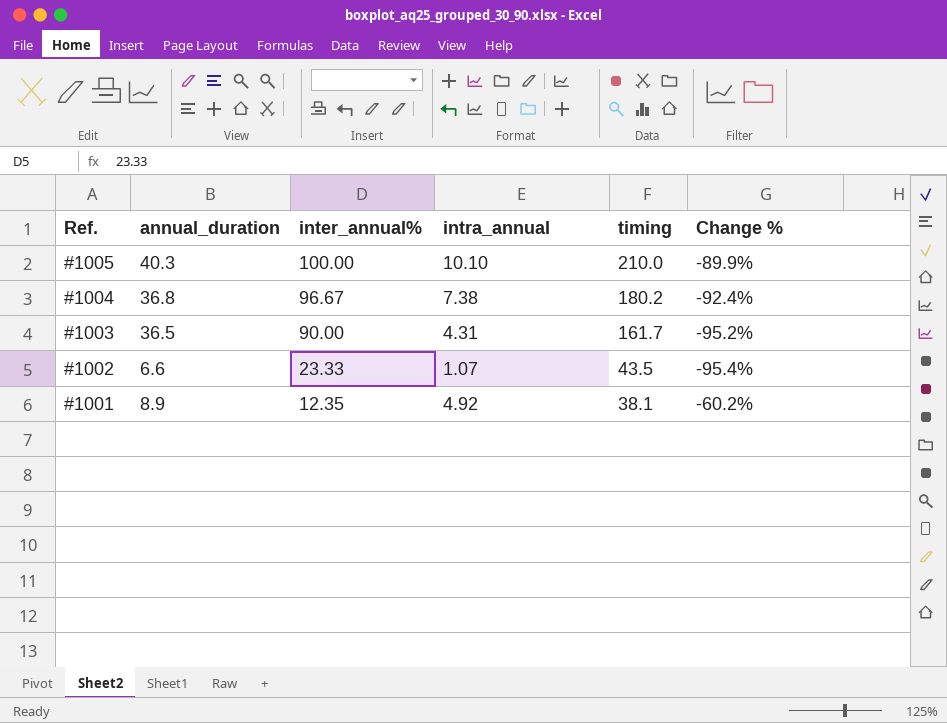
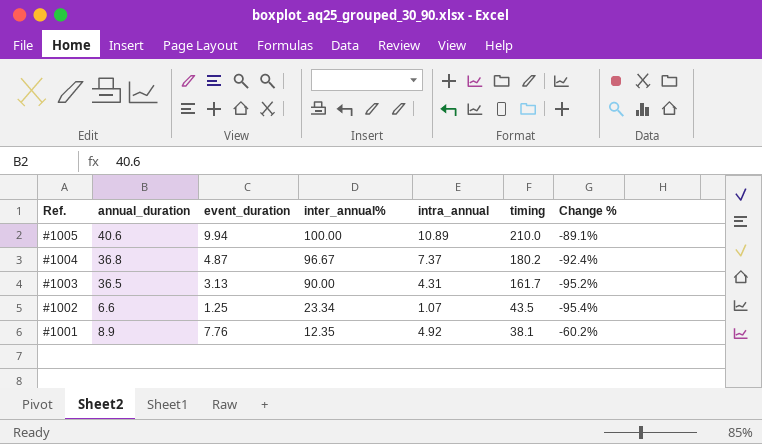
column event_duration | position: none -> 3
#1005 | annual_duration: 40.3 -> 40.6
#1005 | intra_annual: 10.10 -> 10.89
#1005 | Change %: -89.9% -> -89.1%
#1004 | intra_annual: 7.38 -> 7.37
#1002 | inter_annual%: 23.33 -> 23.34

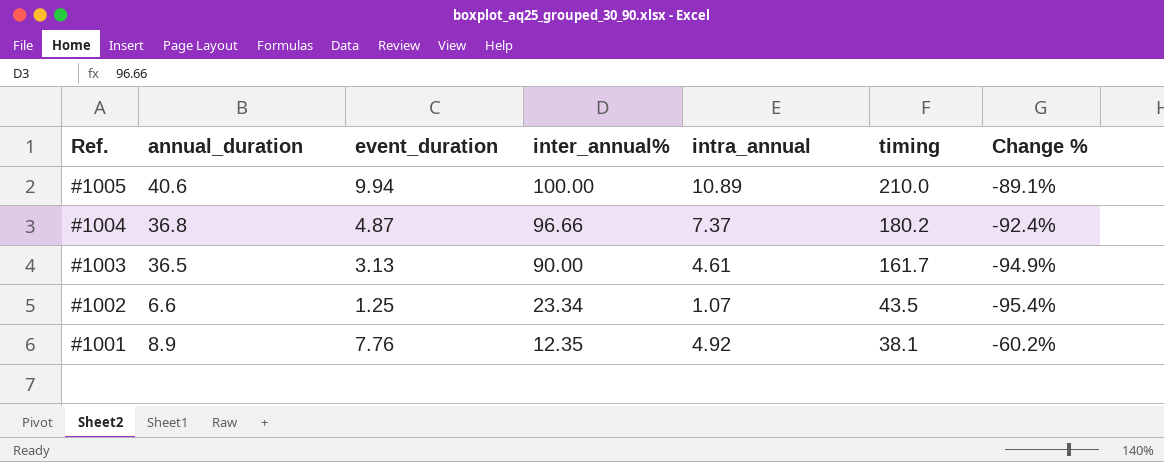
#1004 | inter_annual%: 96.67 -> 96.66
#1003 | intra_annual: 4.31 -> 4.61
#1003 | Change %: -95.2% -> -94.9%

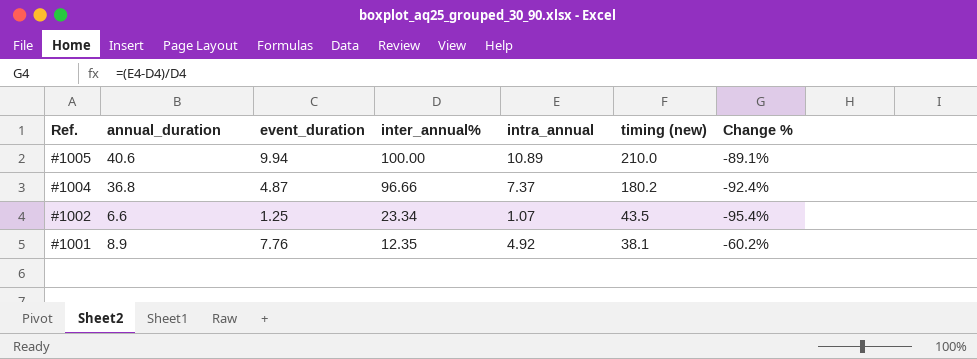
column name: timing -> timing (new)
row #1003: 36.5 | 3.13 | 90.00 | 4.61 | 161.7 | -94.9% -> none

